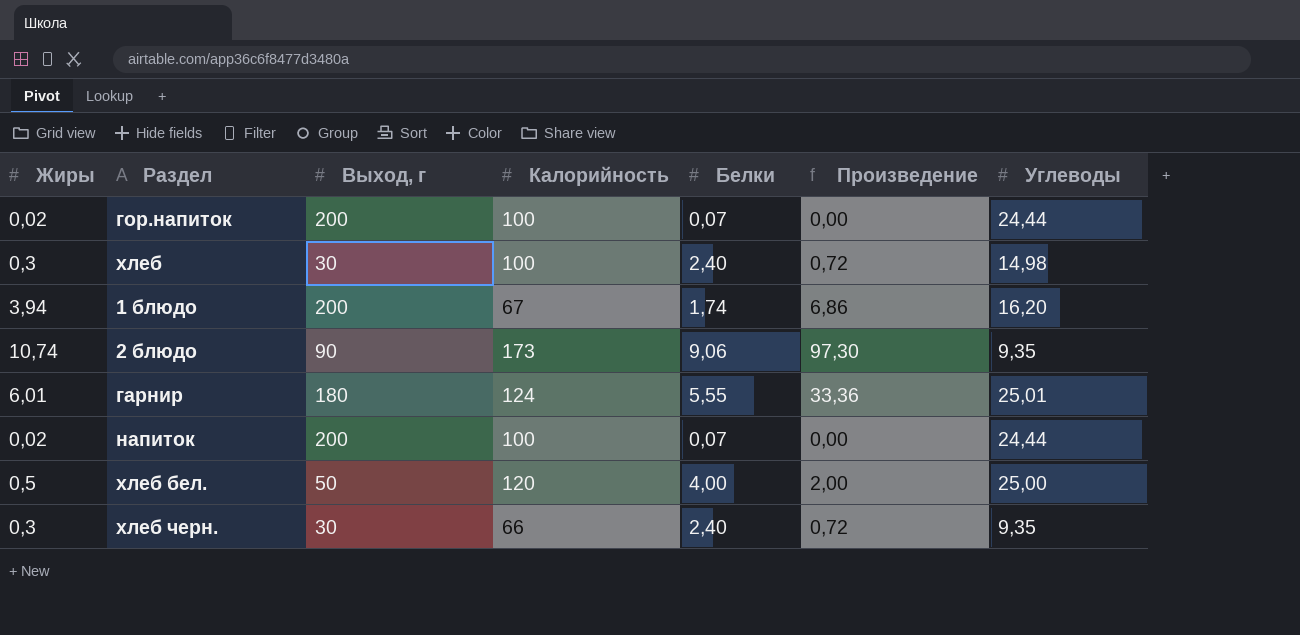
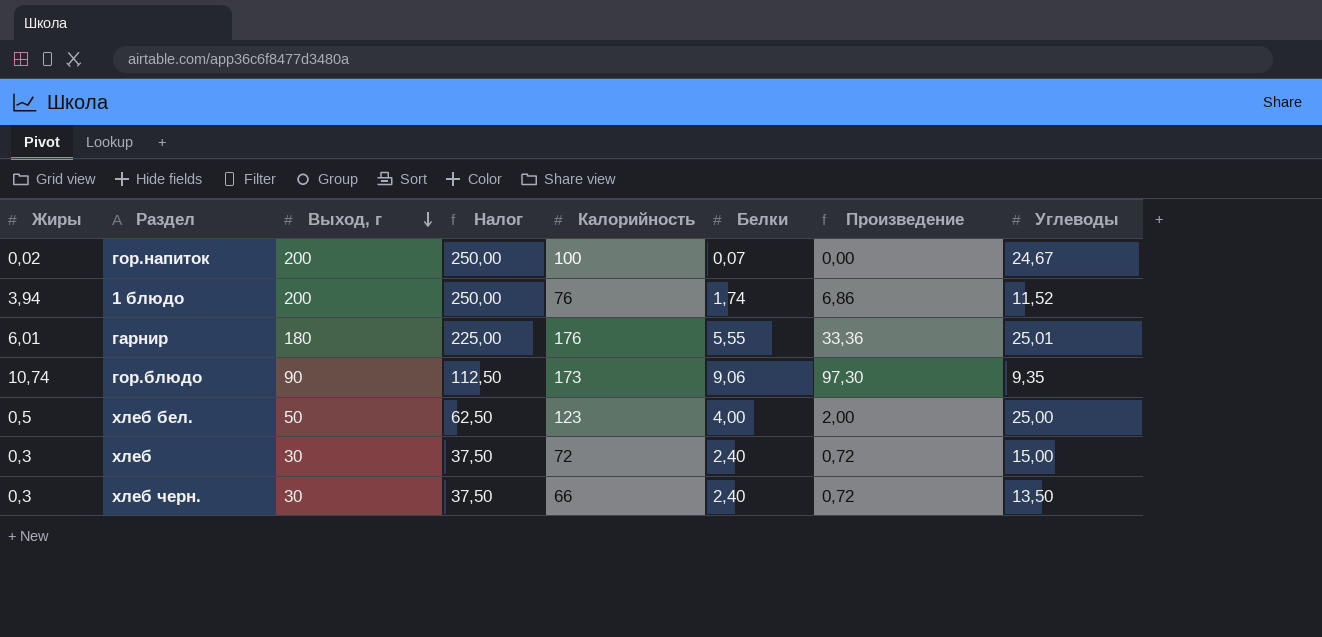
row order: none -> Выход, г descending
column Налог | formula: none -> [Выход, г] * 1,25
row 2 блюдо: 10,74 | 90 | 173 | 9,06 | 97,30 | 9,35 -> none
row напиток: 0,02 | 200 | 100 | 0,07 | 0,00 | 24,44 -> none
гор.напиток | Углеводы: 24,44 -> 24,67
1 блюдо | Калорийность: 67 -> 76
1 блюдо | Углеводы: 16,20 -> 11,52
гарнир | Калорийность: 124 -> 176
row гор.блюдо: none -> 10,74 | 90 | 112,50 | 173 | 9,06 | 97,30 | 9,35
хлеб бел. | Калорийность: 120 -> 123
хлеб | Калорийность: 100 -> 72
хлеб | Углеводы: 14,98 -> 15,00
хлеб черн. | Углеводы: 9,35 -> 13,50

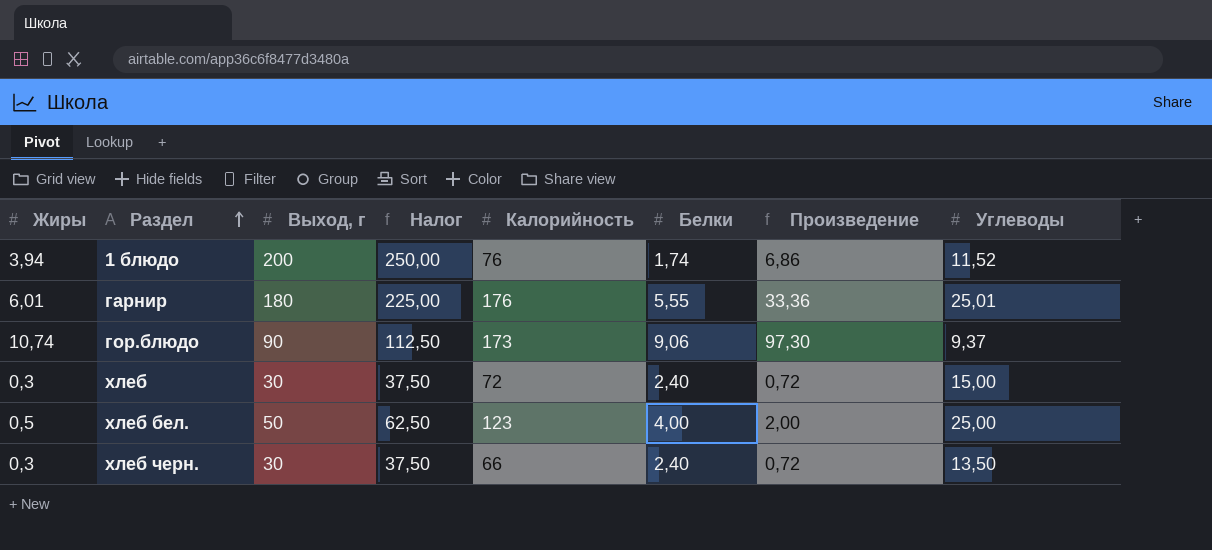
row order: Выход, г descending -> Раздел ascending
row гор.напиток: 0,02 | 200 | 250,00 | 100 | 0,07 | 0,00 | 24,67 -> none
гор.блюдо | Углеводы: 9,35 -> 9,37

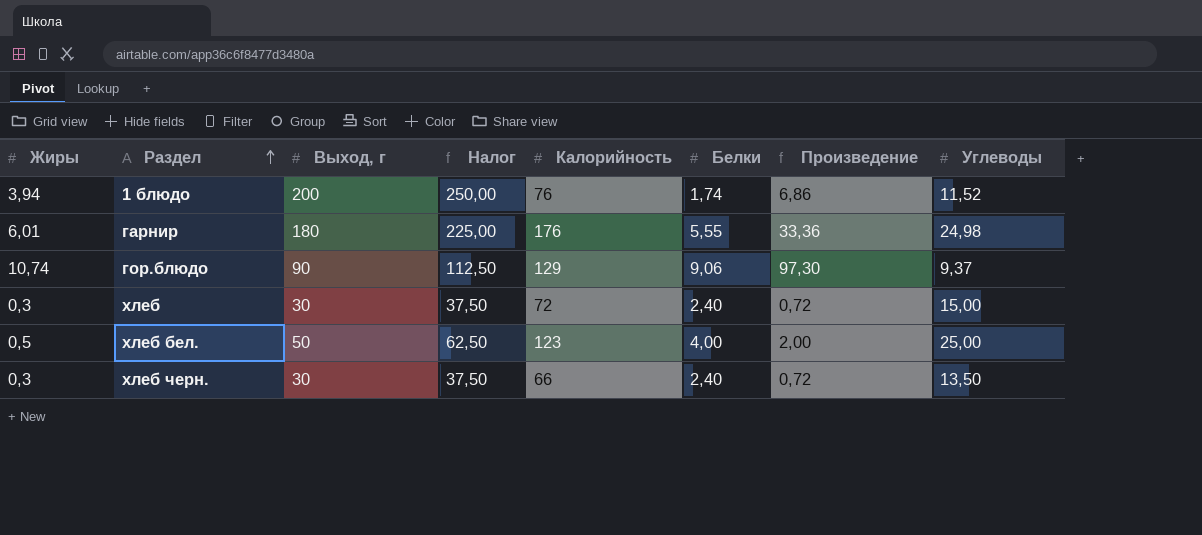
гарнир | Углеводы: 25,01 -> 24,98
гор.блюдо | Калорийность: 173 -> 129

